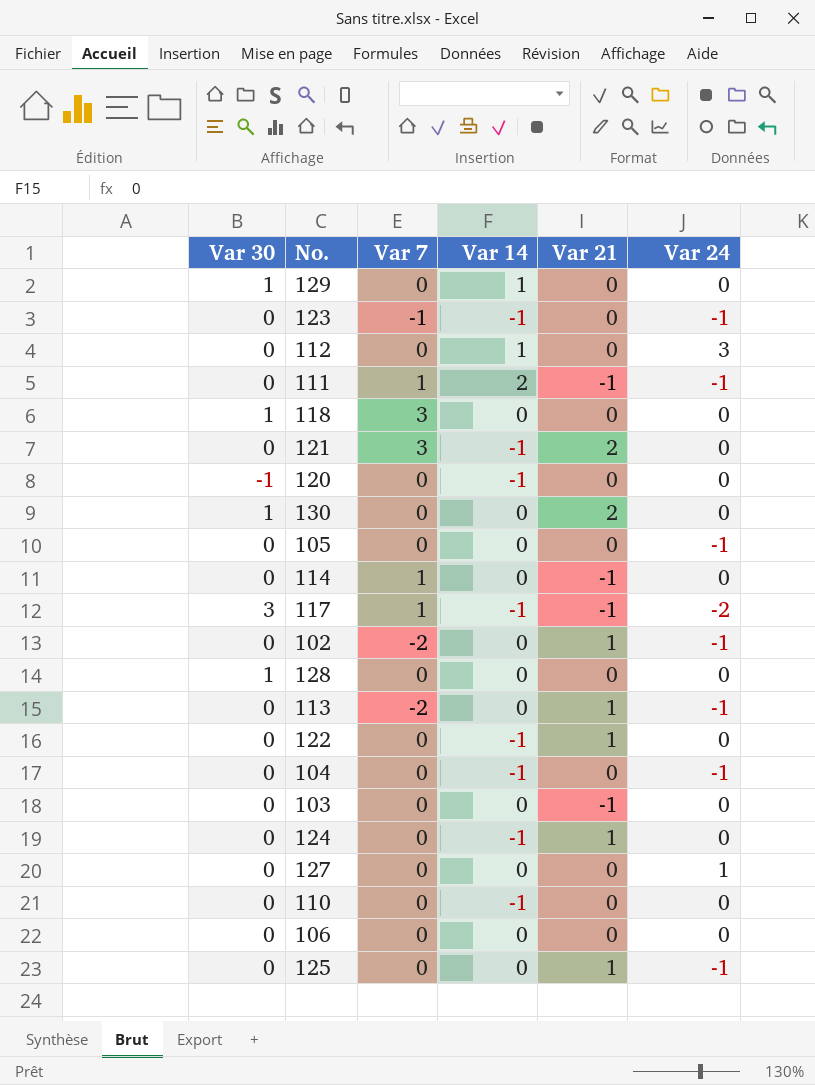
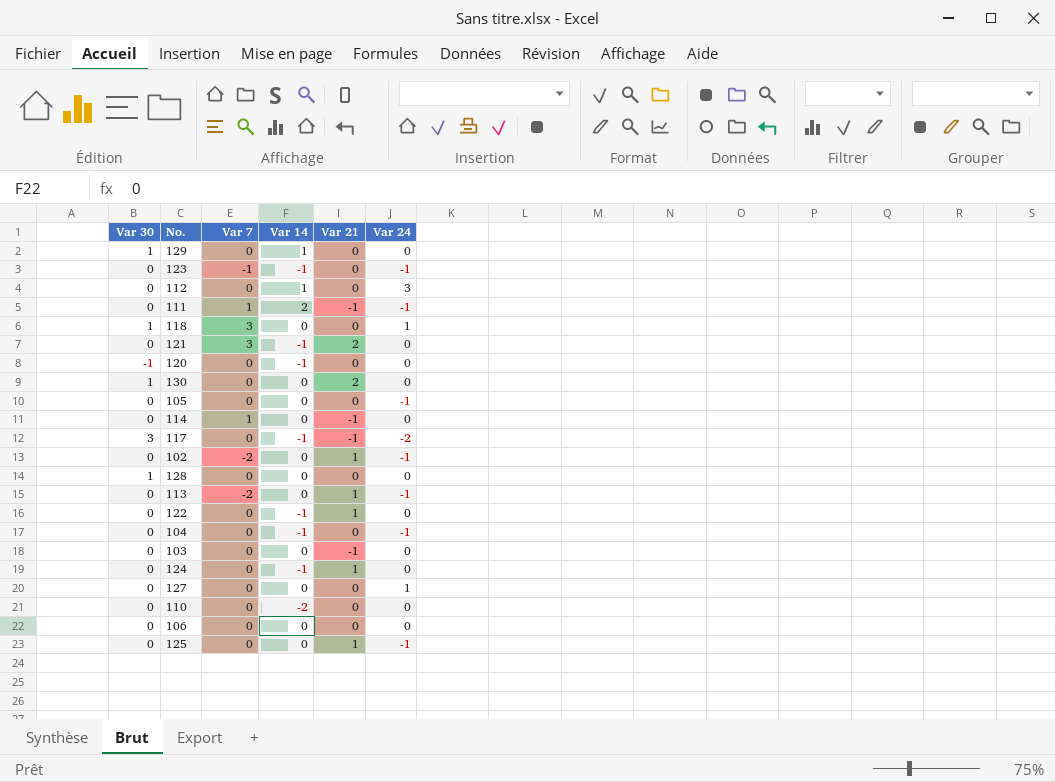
118 | Var 24: 0 -> 1
117 | Var 7: 1 -> 0
110 | Var 14: -1 -> -2

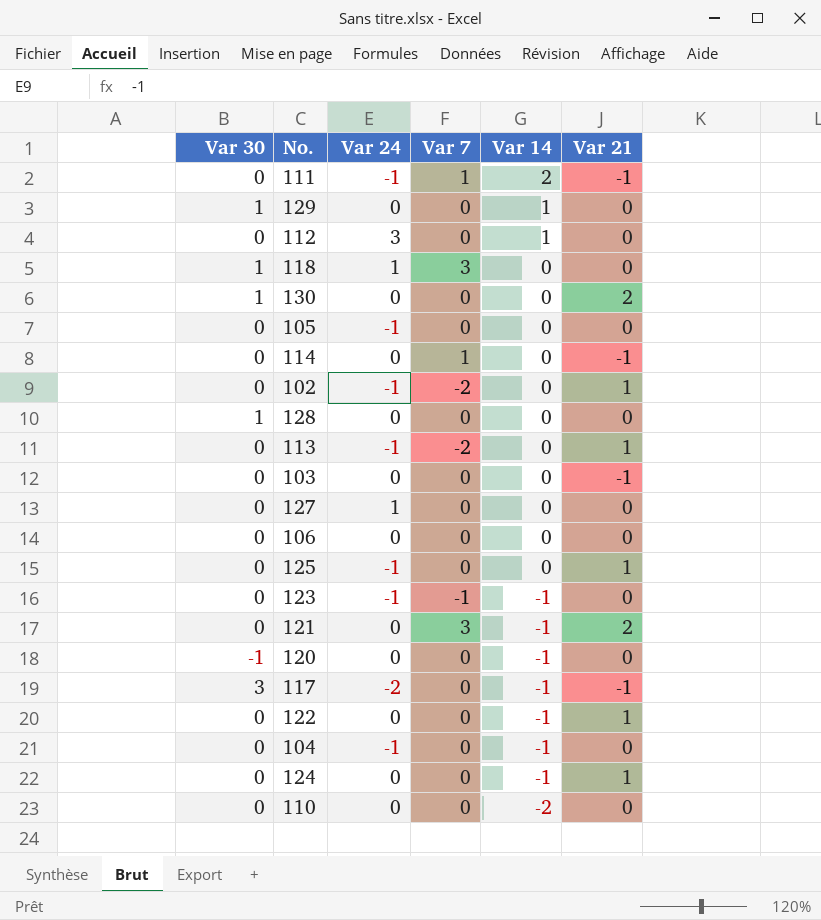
row order: none -> Var 14 descending
column Var 24 | position: 6 -> 3

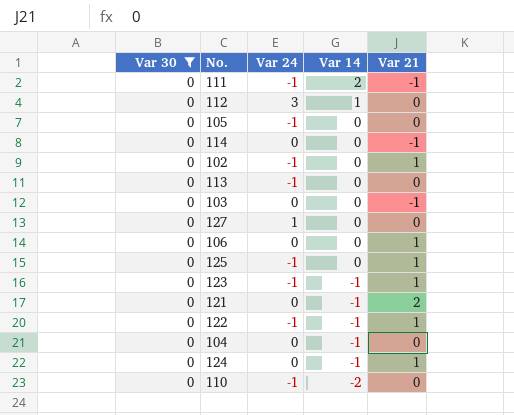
filter: none -> Var 30 = 0
column Var 7 | position: 4 -> none
113 | Var 21: 1 -> 0
106 | Var 21: 0 -> 1
123 | Var 21: 0 -> 1
122 | Var 24: 0 -> -1
104 | Var 24: -1 -> 0
110 | Var 24: 0 -> -1

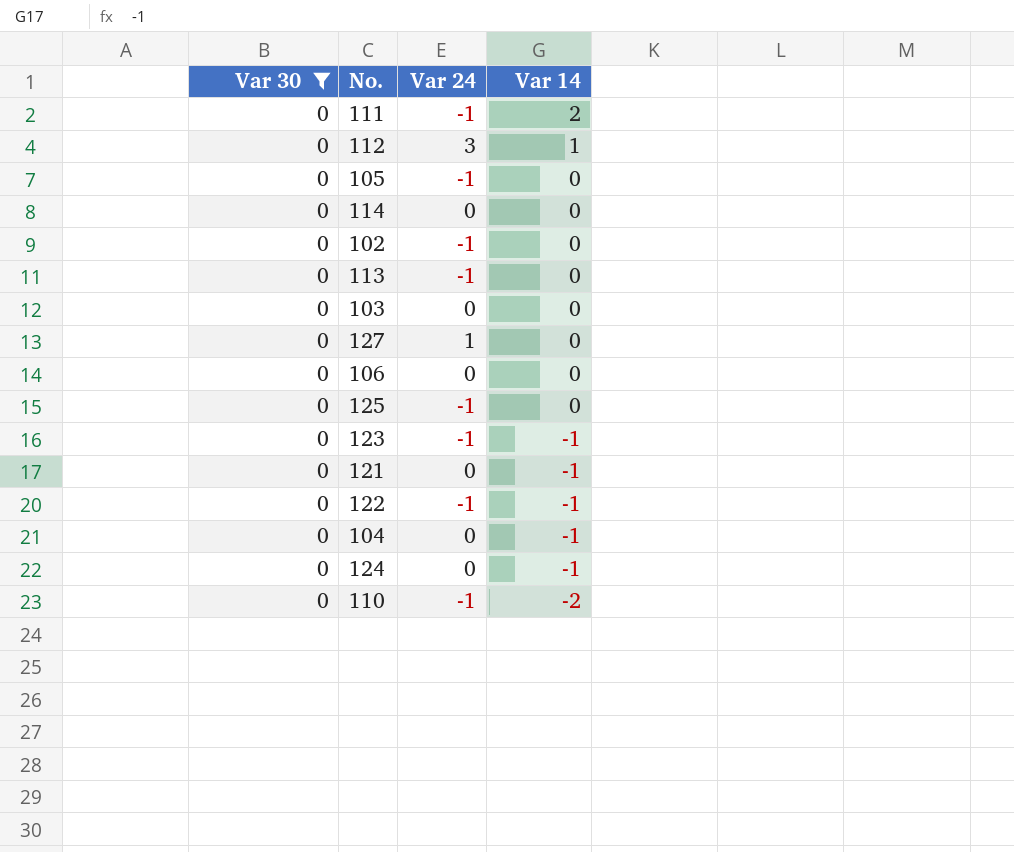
column Var 21 | position: 5 -> none

